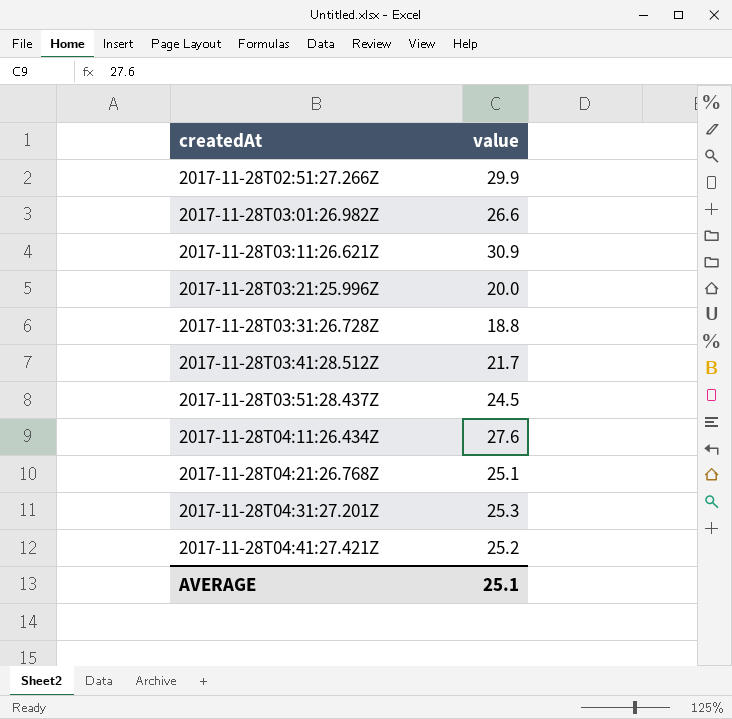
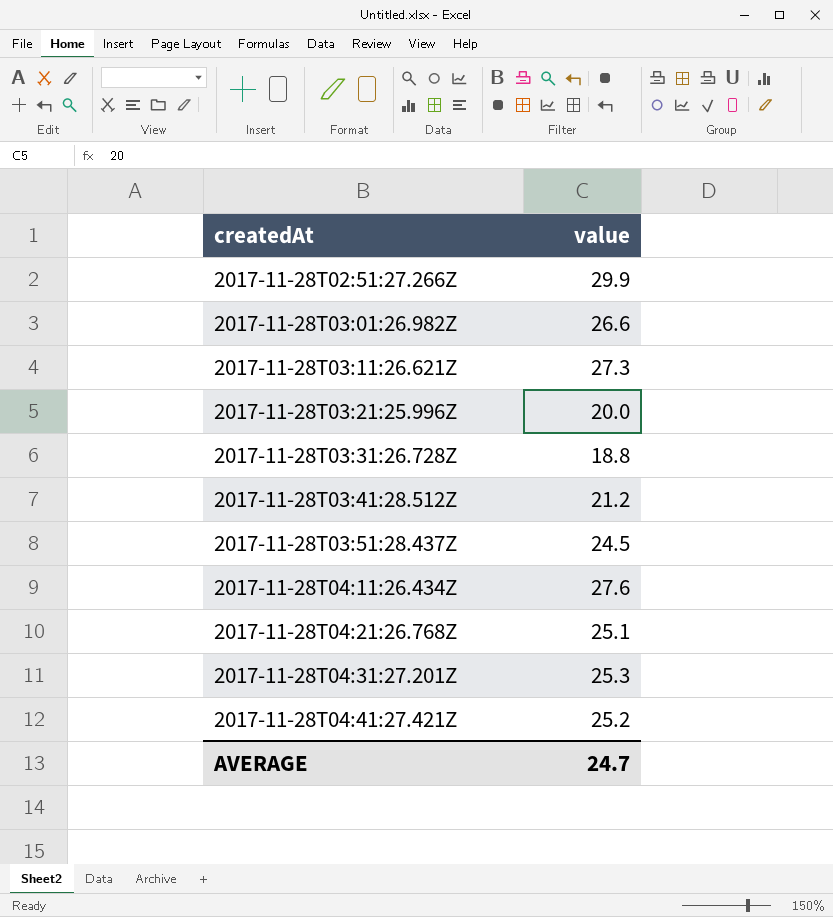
2017-11-28T03:11:26.621Z | value: 30.9 -> 27.3
2017-11-28T03:41:28.512Z | value: 21.7 -> 21.2
AVERAGE | value: 25.1 -> 24.7

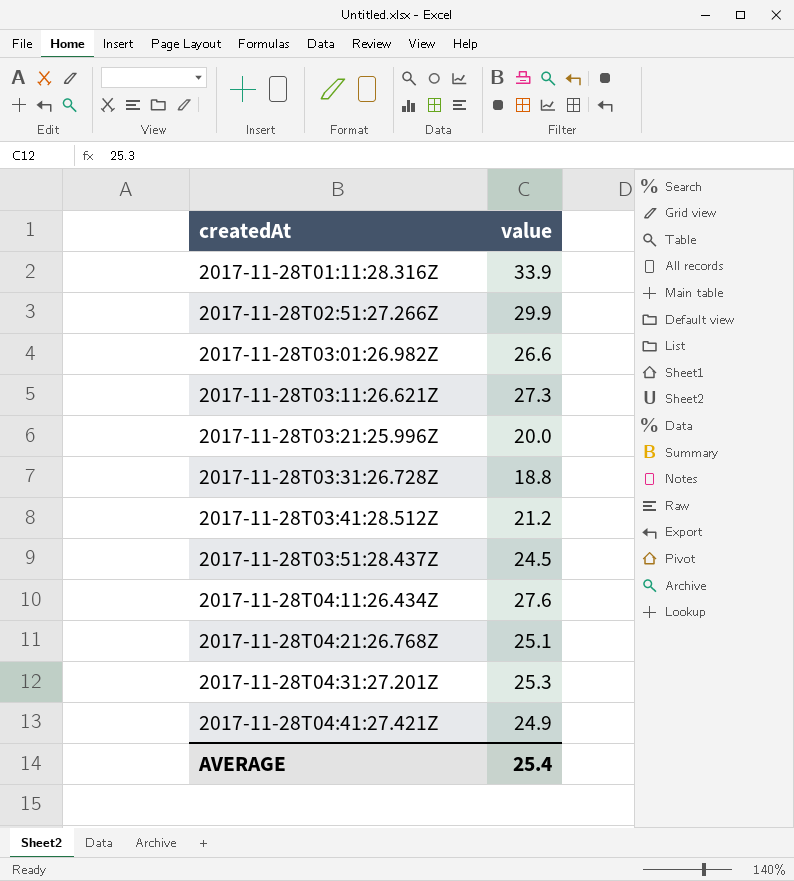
row 2017-11-28T01:11:28.316Z: none -> 33.9
2017-11-28T04:41:27.421Z | value: 25.2 -> 24.9
AVERAGE | value: 24.7 -> 25.4

